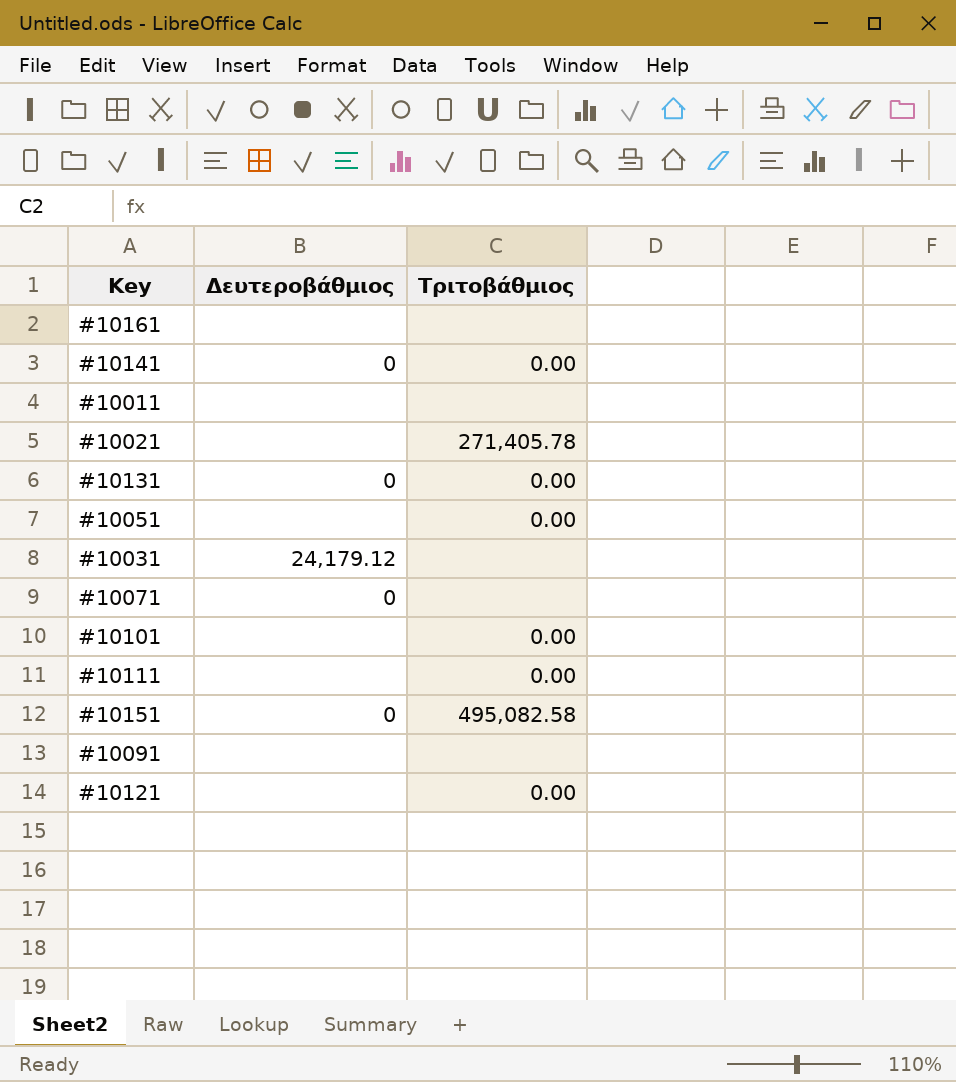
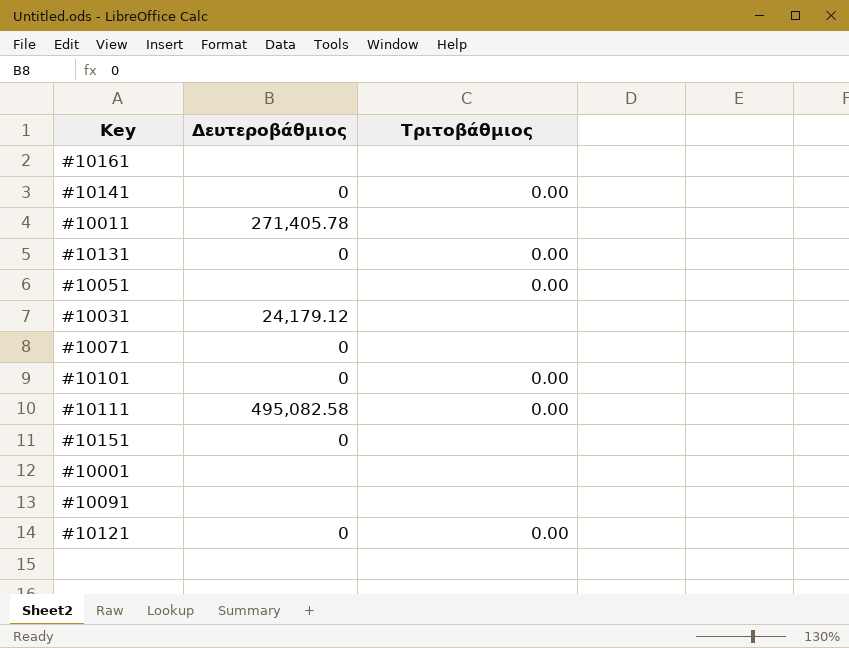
row #10021: none | 271,405.78 -> none
#10011 | Δευτεροβάθμιος: none -> 271,405.78
#10101 | Δευτεροβάθμιος: none -> 0
#10111 | Δευτεροβάθμιος: none -> 495,082.58
#10151 | Τριτοβάθμιος: 495,082.58 -> none
row #10001: none -> none | none
#10121 | Δευτεροβάθμιος: none -> 0

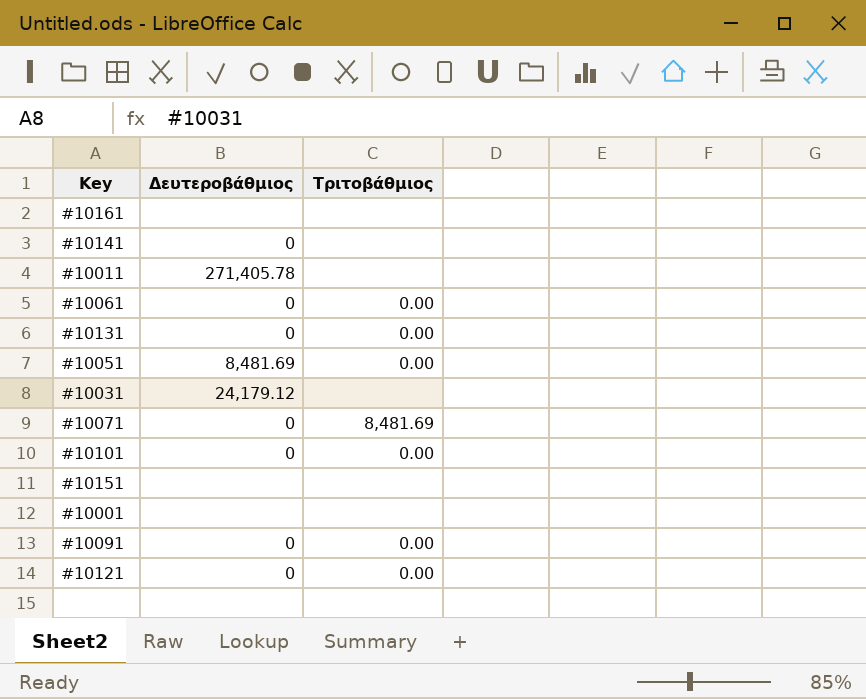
row #10111: 495,082.58 | 0.00 -> none
#10141 | Τριτοβάθμιος: 0.00 -> none
row #10061: none -> 0 | 0.00
#10051 | Δευτεροβάθμιος: none -> 8,481.69
#10071 | Τριτοβάθμιος: none -> 8,481.69
#10151 | Δευτεροβάθμιος: 0 -> none
#10091 | Δευτεροβάθμιος: none -> 0
#10091 | Τριτοβάθμιος: none -> 0.00

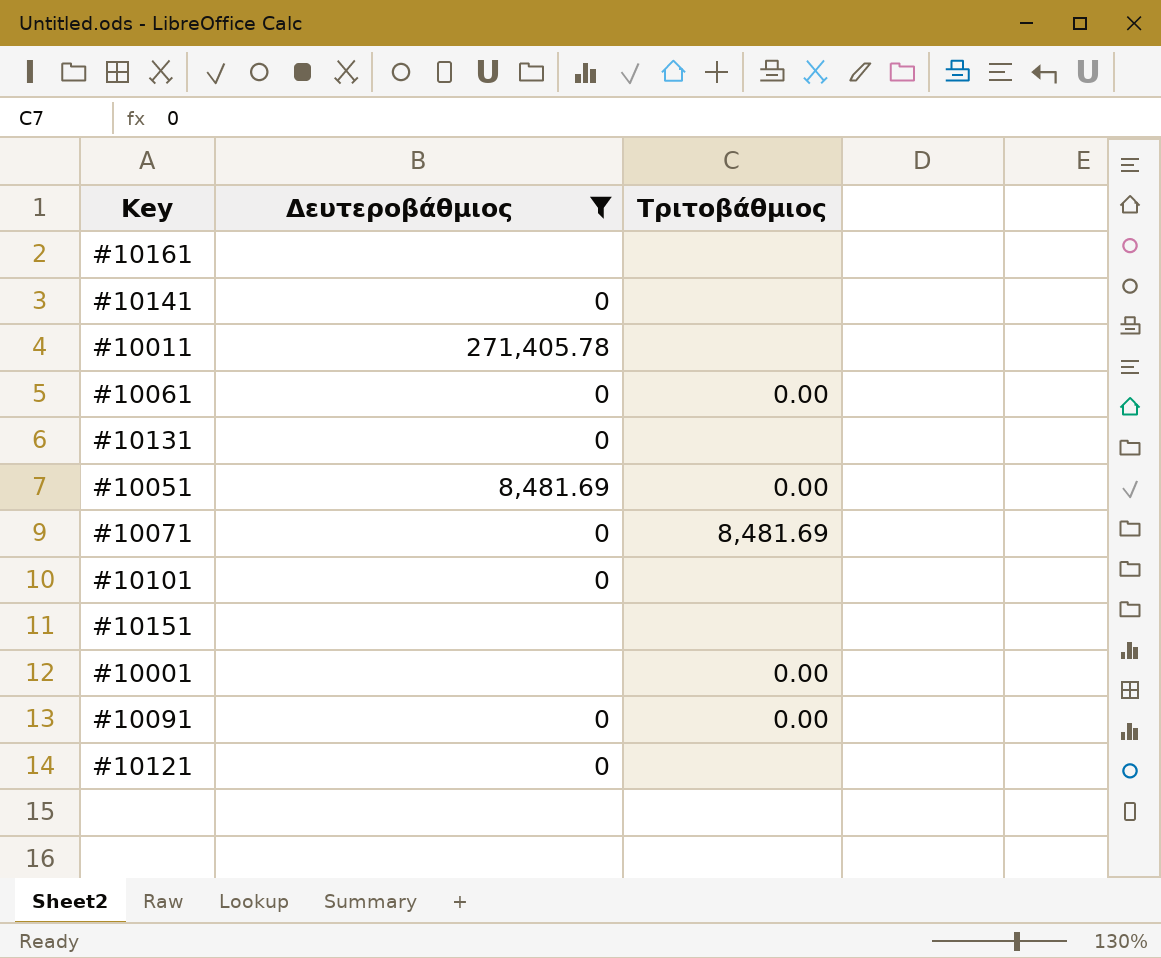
filter: none -> Δευτεροβάθμιος != 24,179.12
#10131 | Τριτοβάθμιος: 0.00 -> none
#10101 | Τριτοβάθμιος: 0.00 -> none
#10001 | Τριτοβάθμιος: none -> 0.00
#10121 | Τριτοβάθμιος: 0.00 -> none

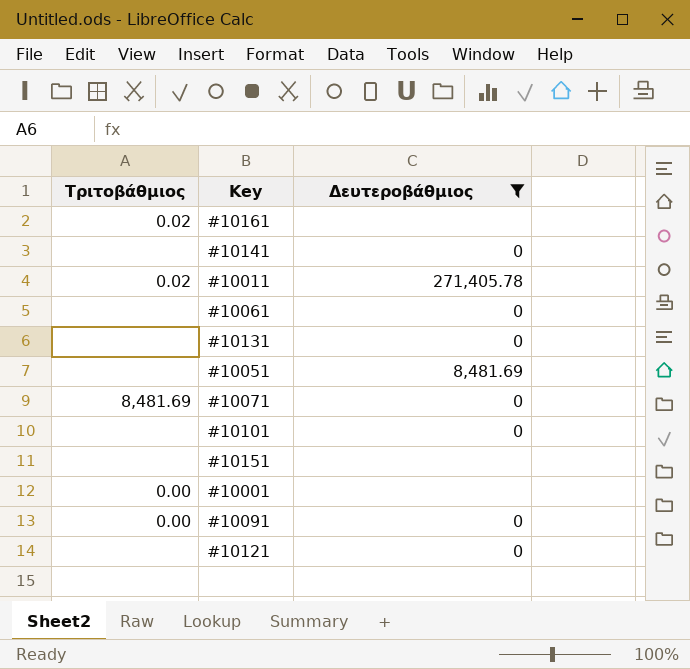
column Τριτοβάθμιος | position: 3 -> 1
#10161 | Τριτοβάθμιος: none -> 0.02
#10011 | Τριτοβάθμιος: none -> 0.02
#10061 | Τριτοβάθμιος: 0.00 -> none
#10051 | Τριτοβάθμιος: 0.00 -> none

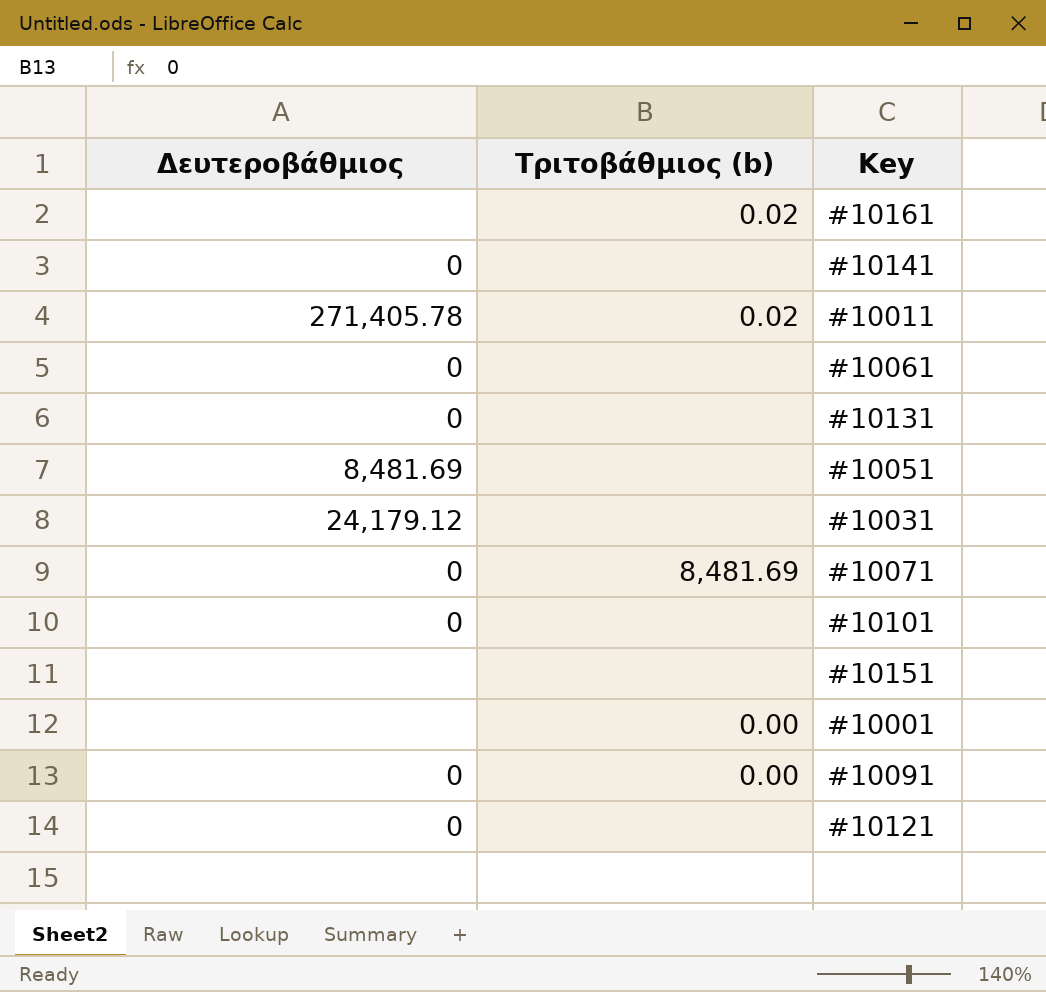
filter: Δευτεροβάθμιος != 24,179.12 -> none
column Δευτεροβάθμιος | position: 3 -> 1
column name: Τριτοβάθμιος -> Τριτοβάθμιος (b)

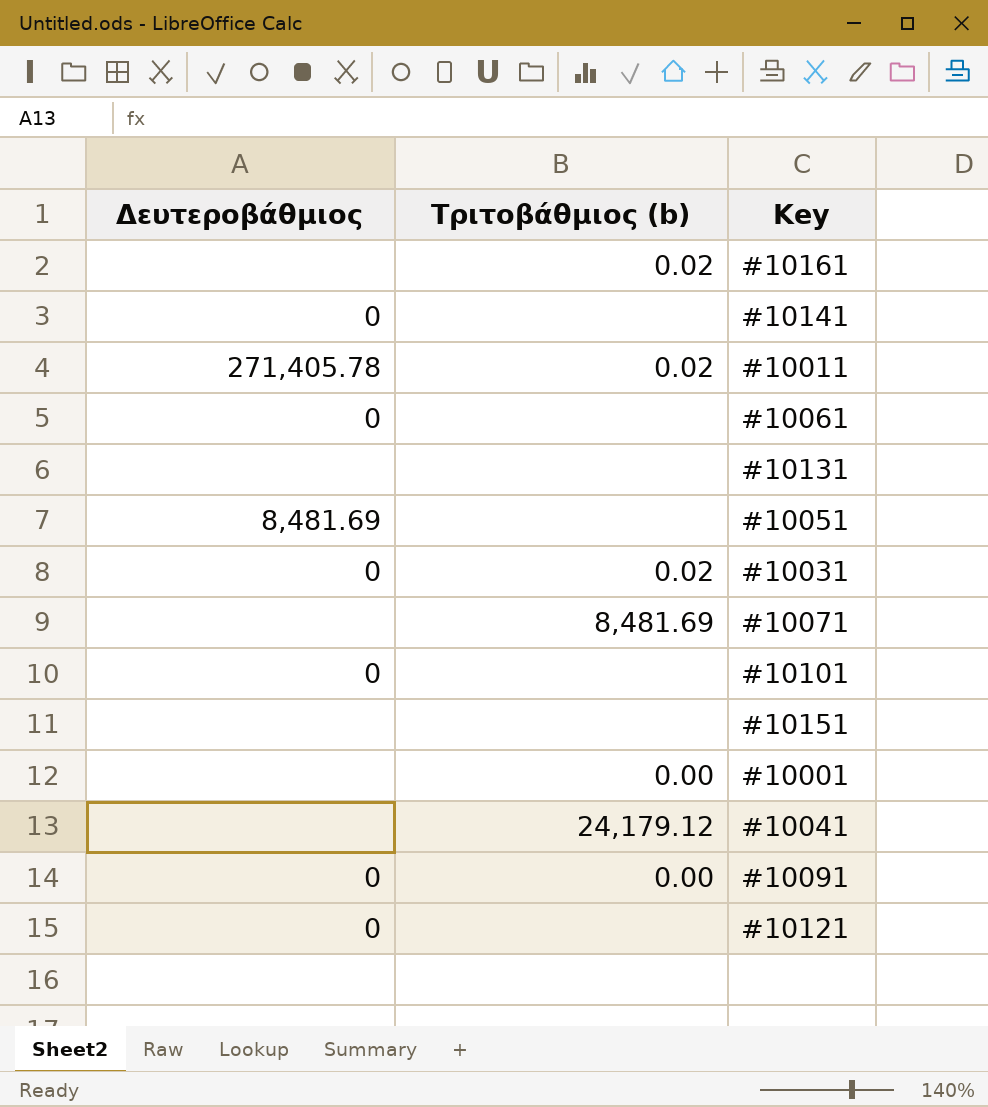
#10131 | Δευτεροβάθμιος: 0 -> none
#10031 | Δευτεροβάθμιος: 24,179.12 -> 0
#10031 | Τριτοβάθμιος (b): none -> 0.02
#10071 | Δευτεροβάθμιος: 0 -> none
row #10041: none -> none | 24,179.12

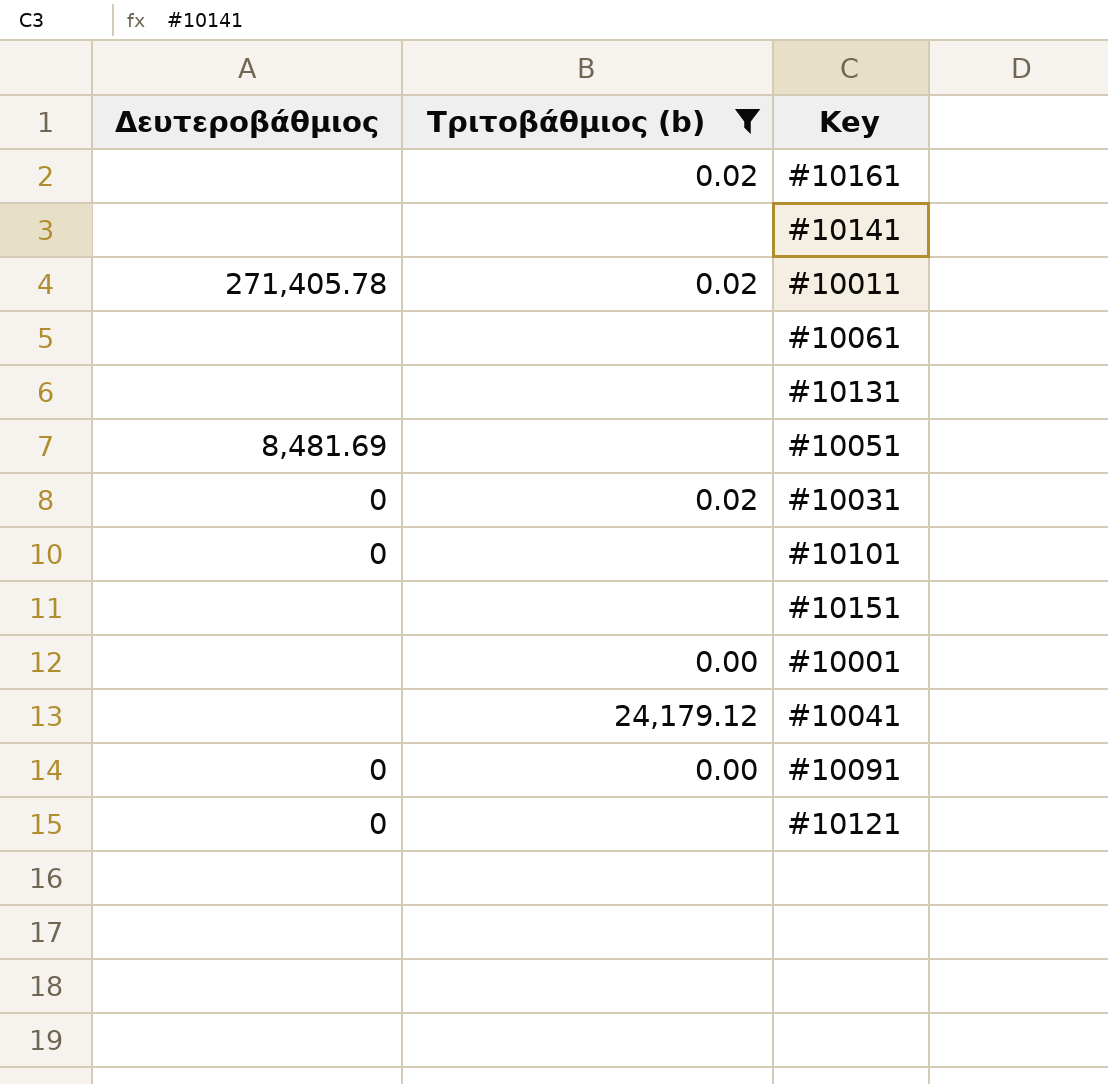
filter: none -> Τριτοβάθμιος (b) != 8,481.69
#10141 | Δευτεροβάθμιος: 0 -> none
#10061 | Δευτεροβάθμιος: 0 -> none

